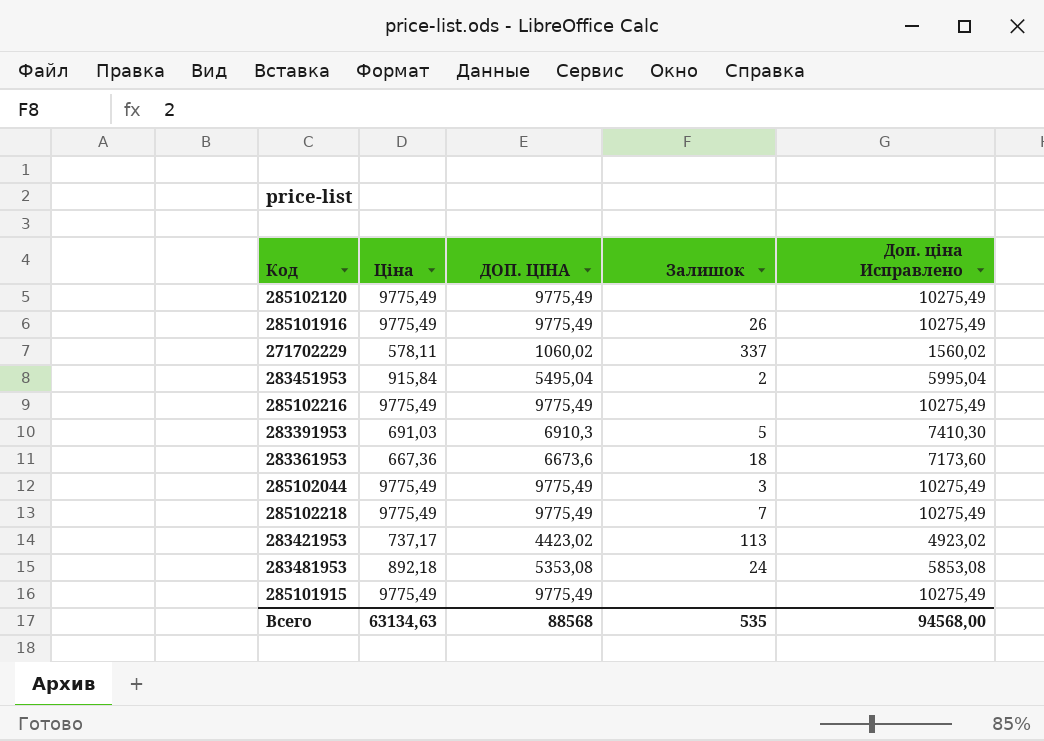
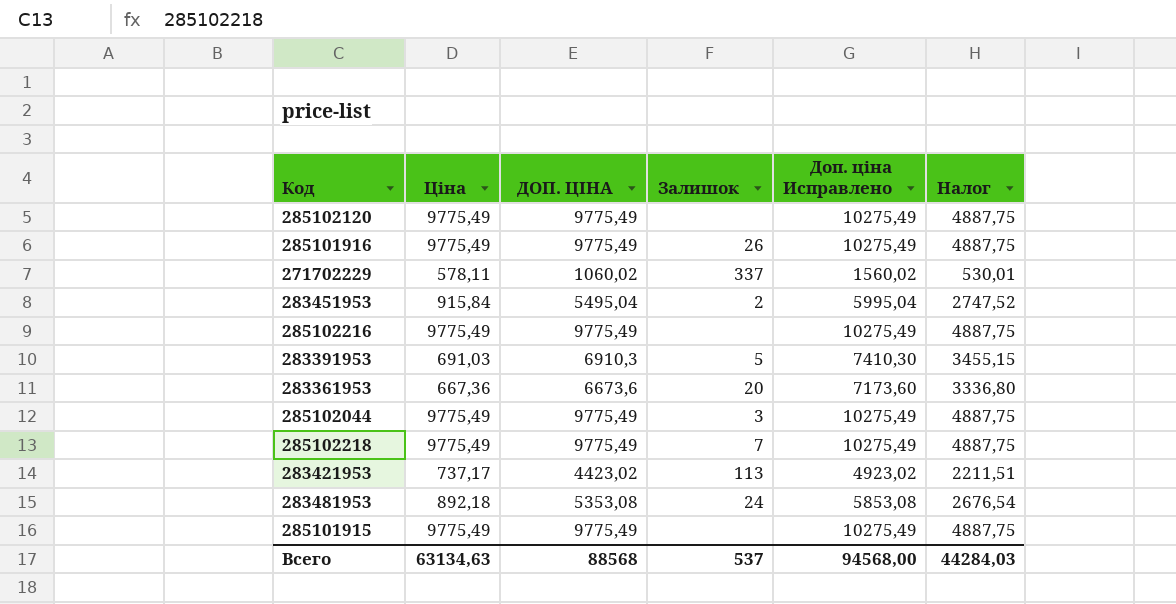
column Налог | formula: none -> [ДОП. ЦІНА] * 0,5
283361953 | Залишок: 18 -> 20
Всего | Залишок: 535 -> 537

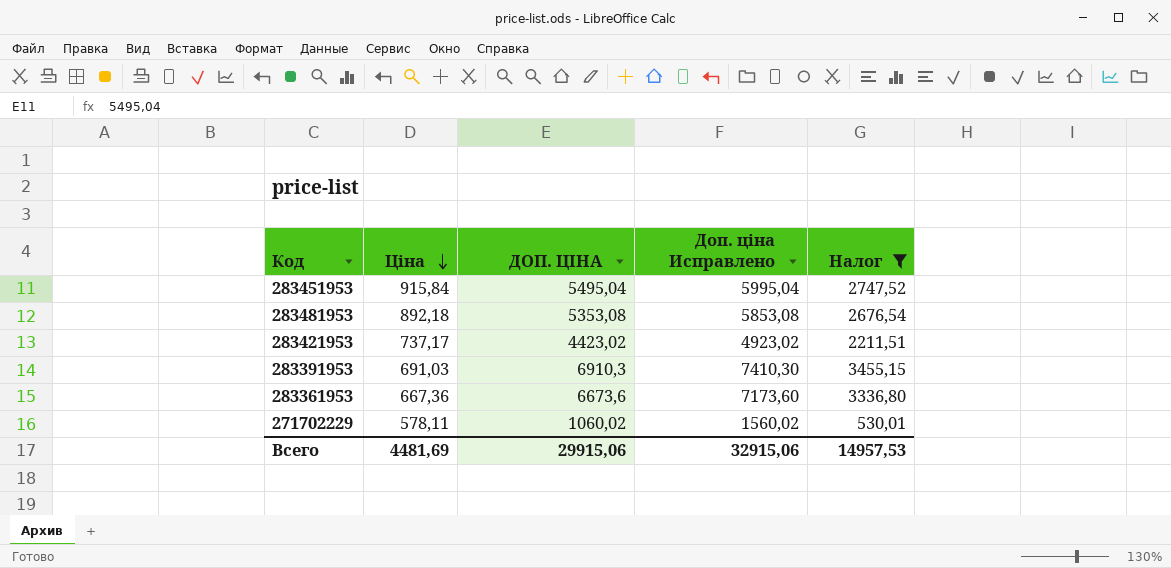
filter: none -> Налог != 4887,75
row order: none -> Ціна descending
column Залишок | position: 4 -> none
Всего | Ціна: 63134,63 -> 4481,69
Всего | ДОП. ЦІНА: 88568 -> 29915,06
Всего | Доп. ціна Исправлено: 94568,00 -> 32915,06
Всего | Налог: 44284,03 -> 14957,53

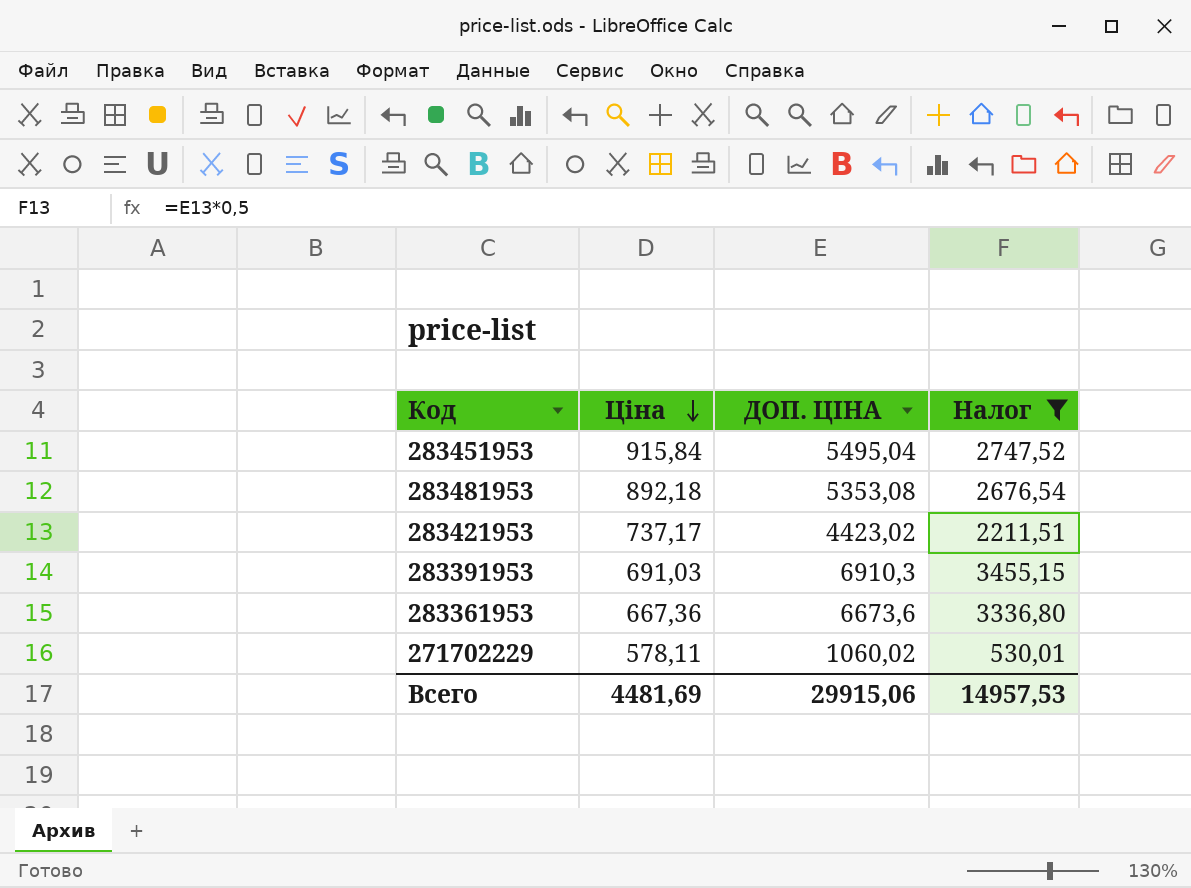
column Доп. ціна Исправлено | formula: [ДОП. ЦІНА] + 500 -> none

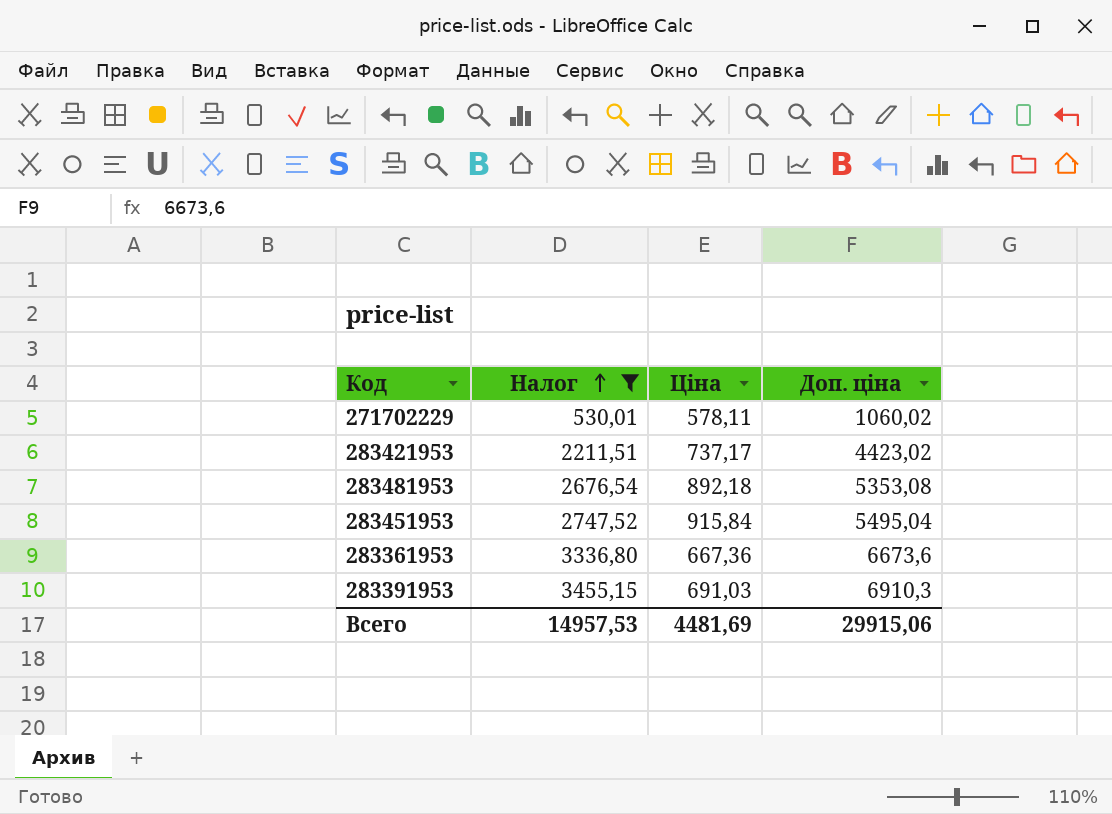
row order: Ціна descending -> Налог ascending
column Налог | position: 4 -> 2
column name: ДОП. ЦІНА -> Доп. ціна

